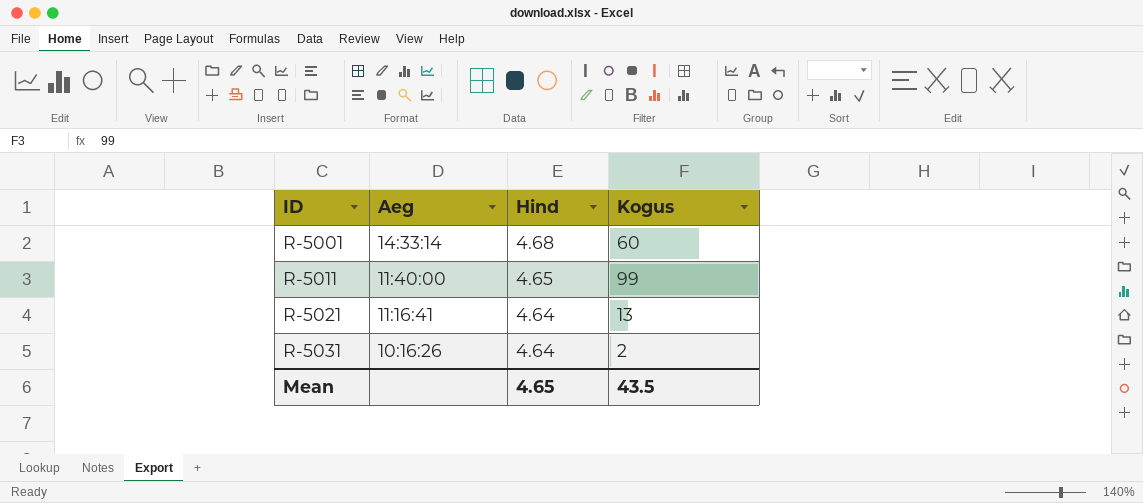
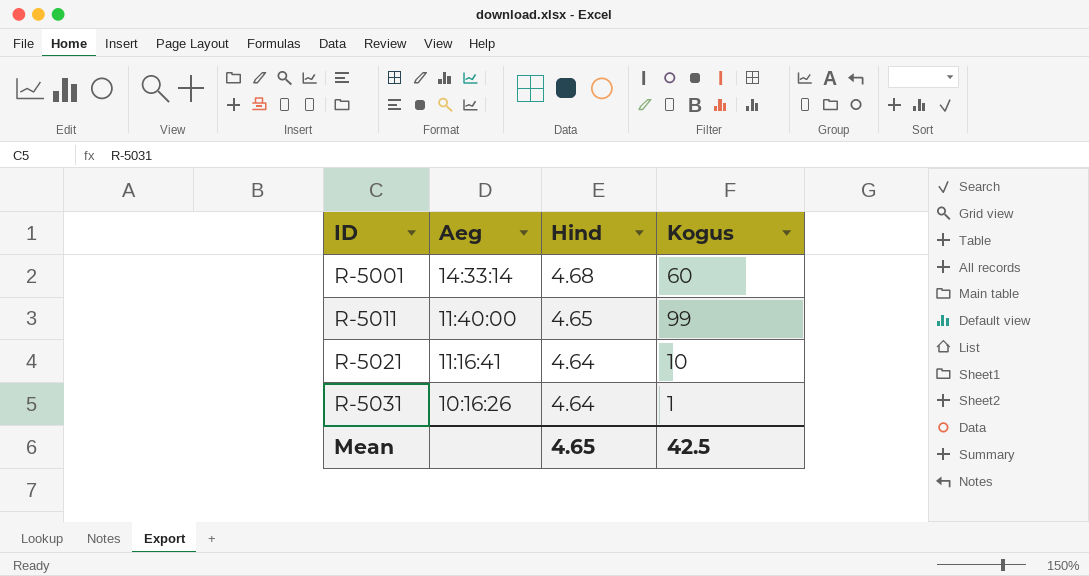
R-5021 | Kogus: 13 -> 10
R-5031 | Kogus: 2 -> 1
Mean | Kogus: 43.5 -> 42.5

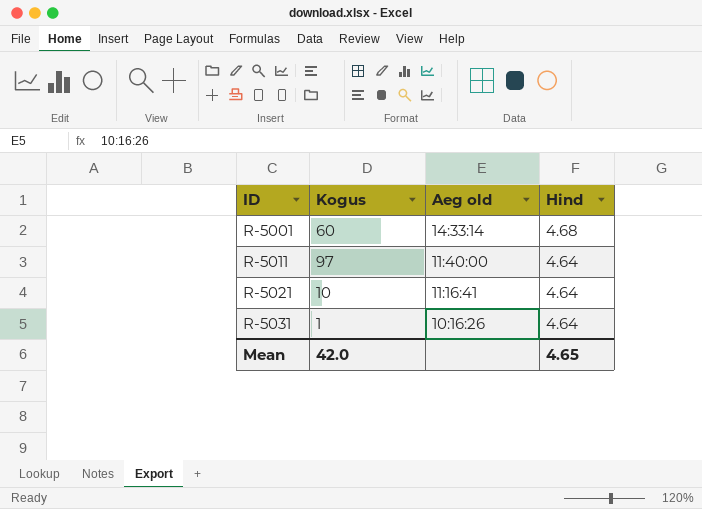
column Kogus | position: 4 -> 2
column name: Aeg -> Aeg old
R-5011 | Kogus: 99 -> 97
R-5011 | Hind: 4.65 -> 4.64
Mean | Kogus: 42.5 -> 42.0

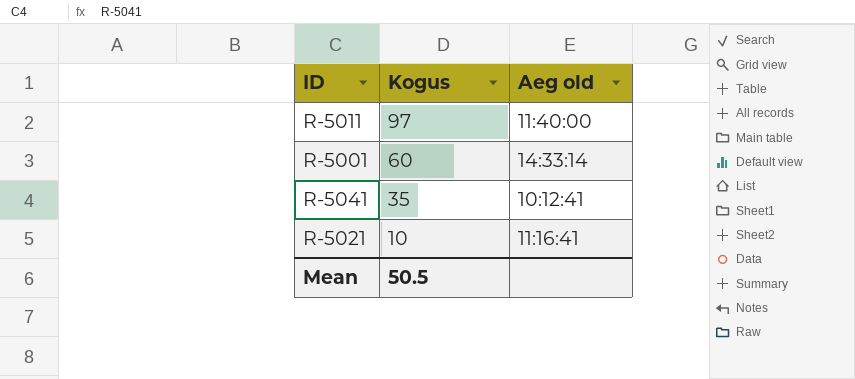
row order: ID ascending -> Kogus descending
column Hind | position: 4 -> none
row R-5031: 1 | 10:16:26 | 4.64 -> none
row R-5041: none -> 35 | 10:12:41
Mean | Kogus: 42.0 -> 50.5

